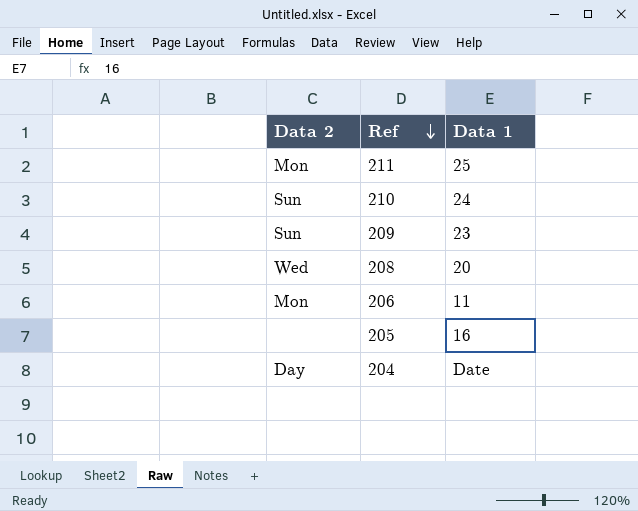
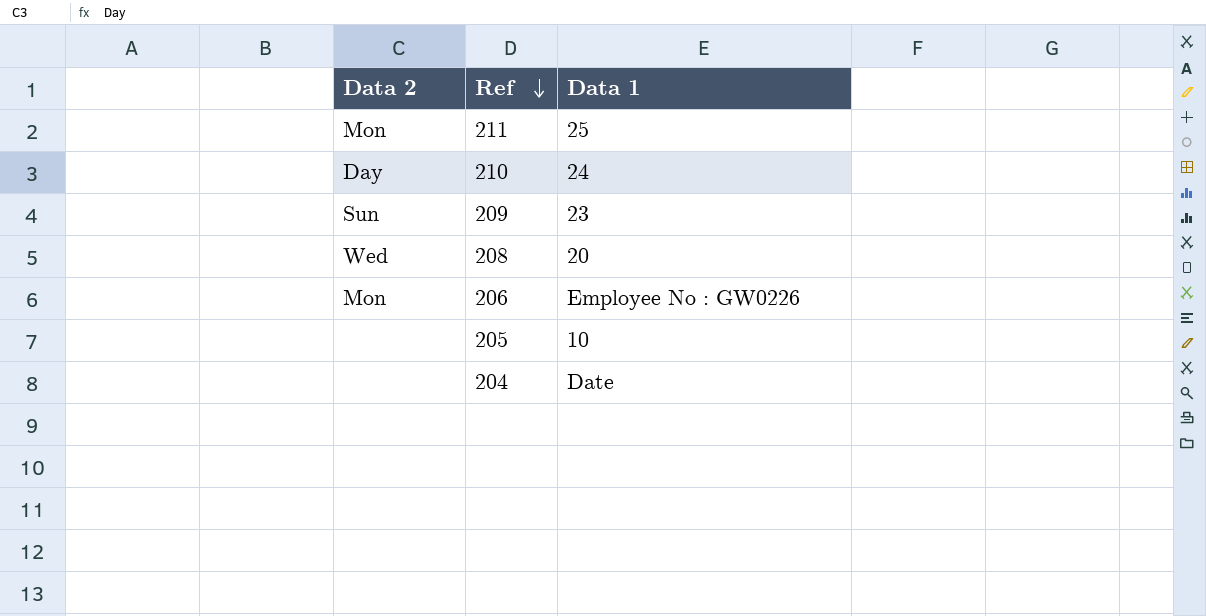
210 | Data 2: Sun -> Day
206 | Data 1: 11 -> Employee No : GW0226
205 | Data 1: 16 -> 10
204 | Data 2: Day -> none

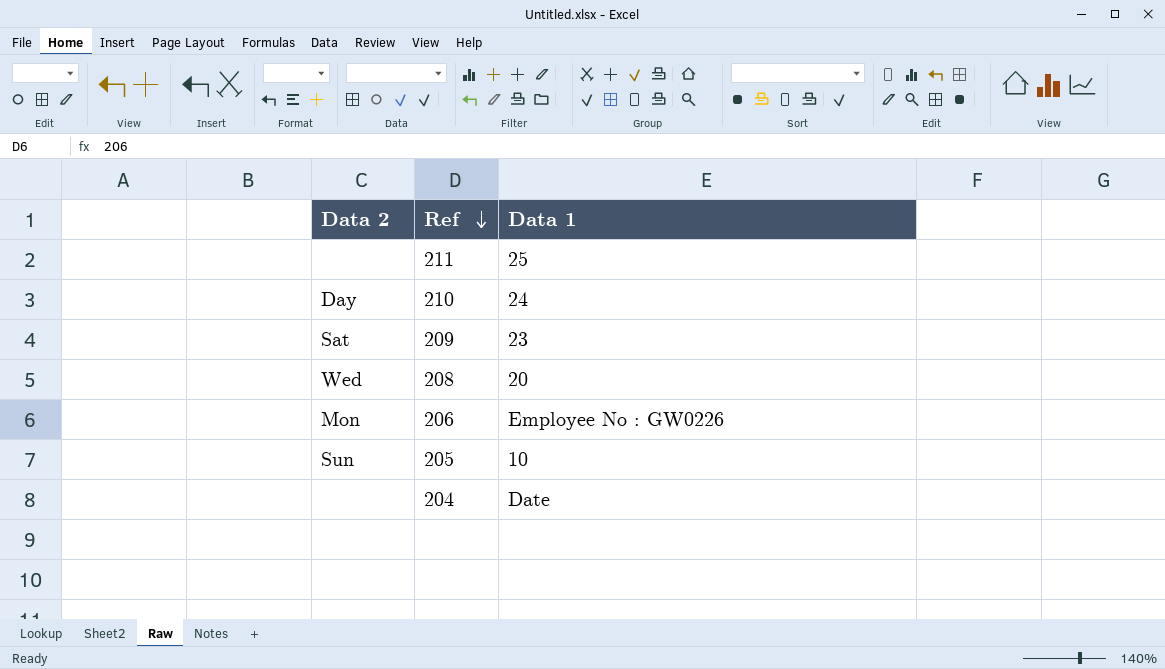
211 | Data 2: Mon -> none
209 | Data 2: Sun -> Sat
205 | Data 2: none -> Sun

